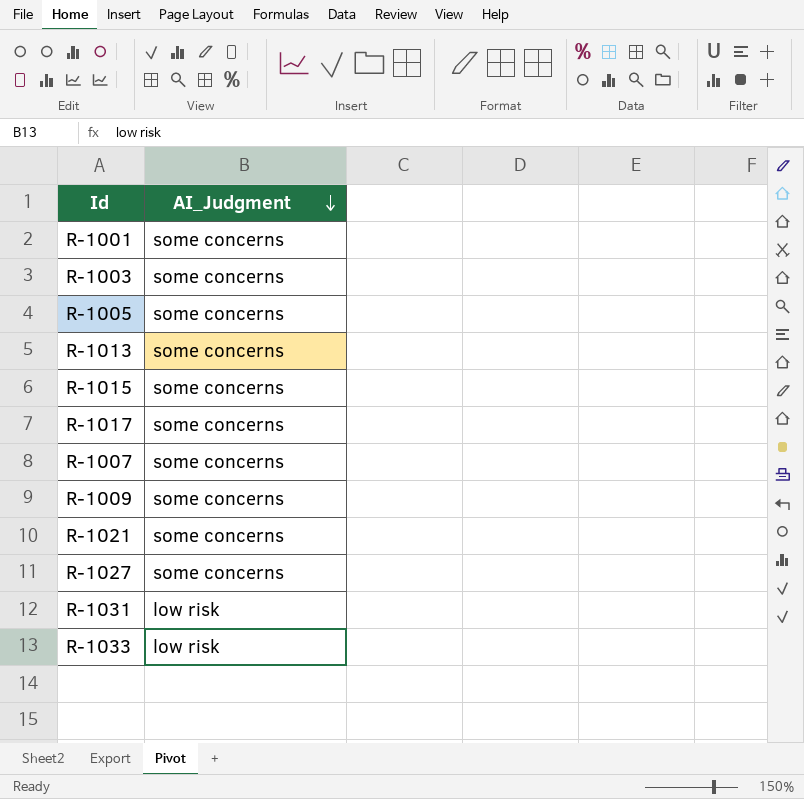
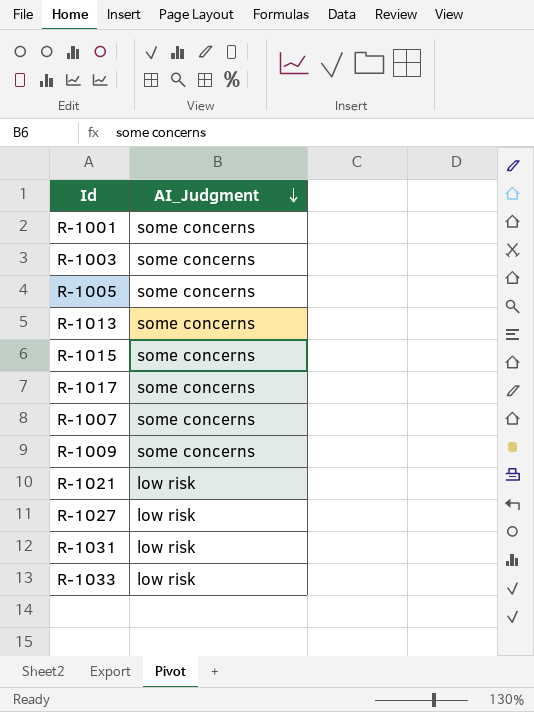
R-1021 | AI_Judgment: some concerns -> low risk
R-1027 | AI_Judgment: some concerns -> low risk

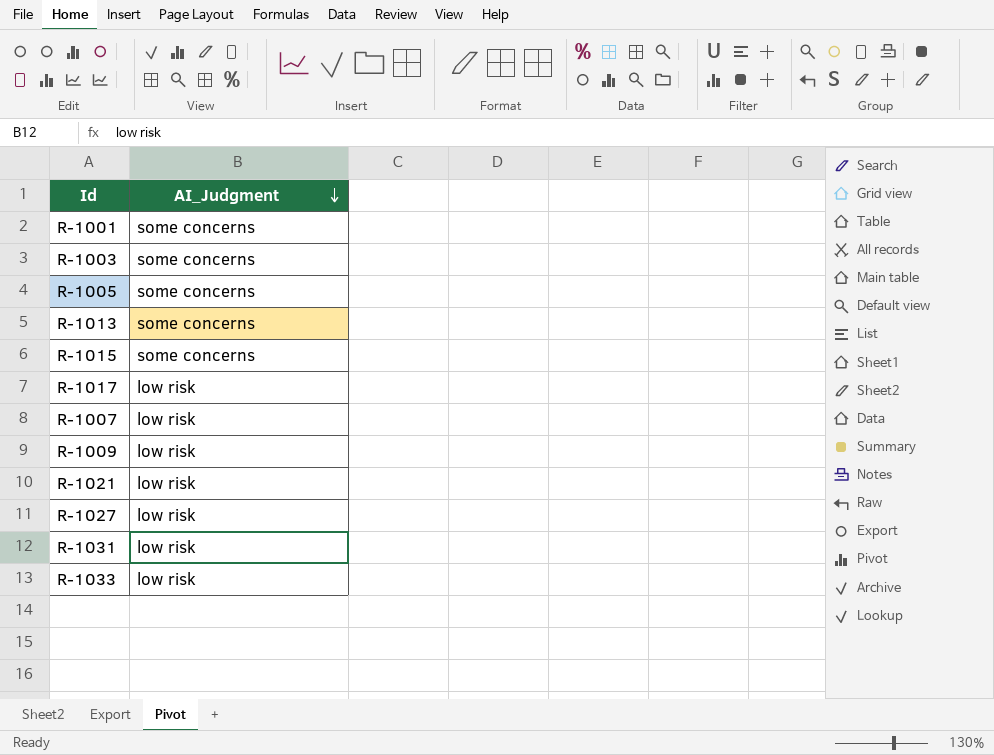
R-1017 | AI_Judgment: some concerns -> low risk
R-1007 | AI_Judgment: some concerns -> low risk
R-1009 | AI_Judgment: some concerns -> low risk

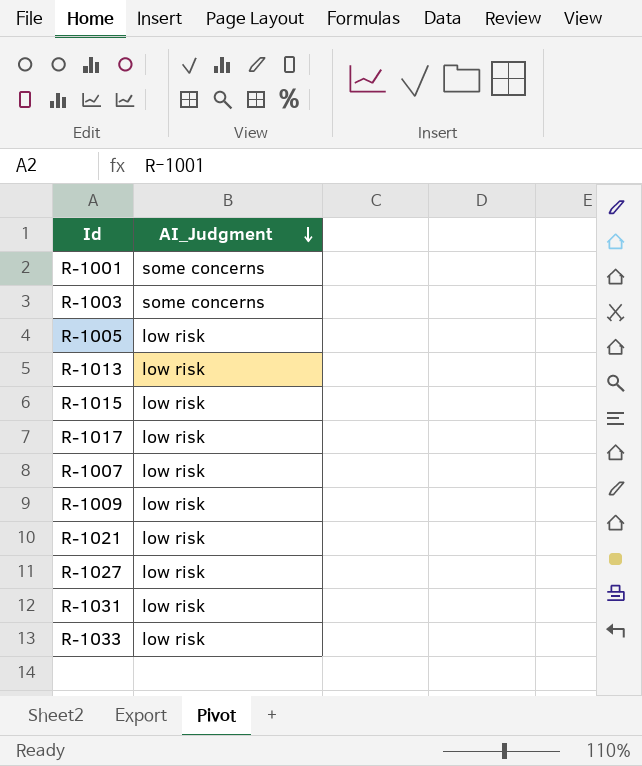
R-1005 | AI_Judgment: some concerns -> low risk
R-1013 | AI_Judgment: some concerns -> low risk
R-1015 | AI_Judgment: some concerns -> low risk

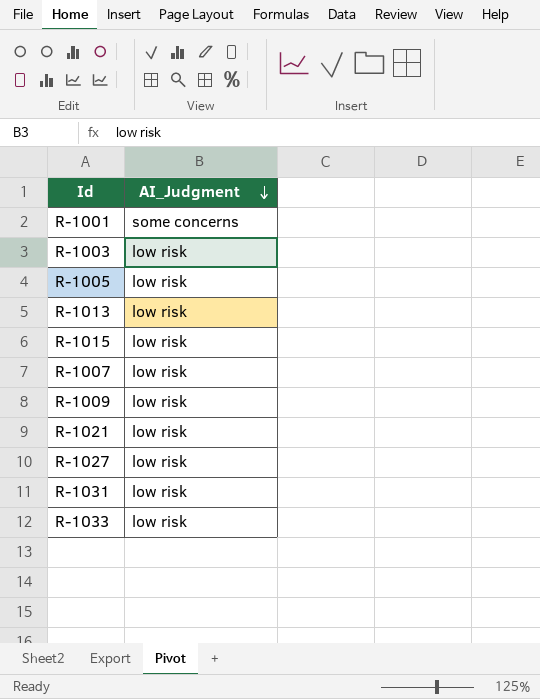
row R-1017: low risk -> none
R-1003 | AI_Judgment: some concerns -> low risk

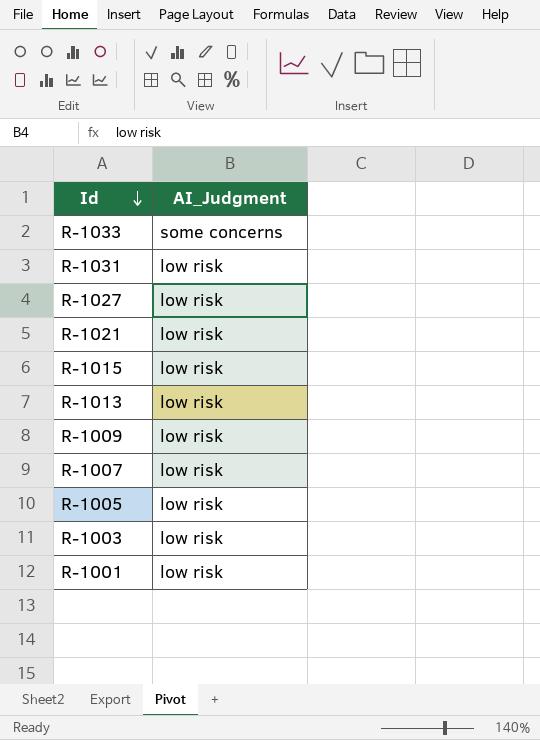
row order: AI_Judgment descending -> Id descending
R-1033 | AI_Judgment: low risk -> some concerns
R-1001 | AI_Judgment: some concerns -> low risk

